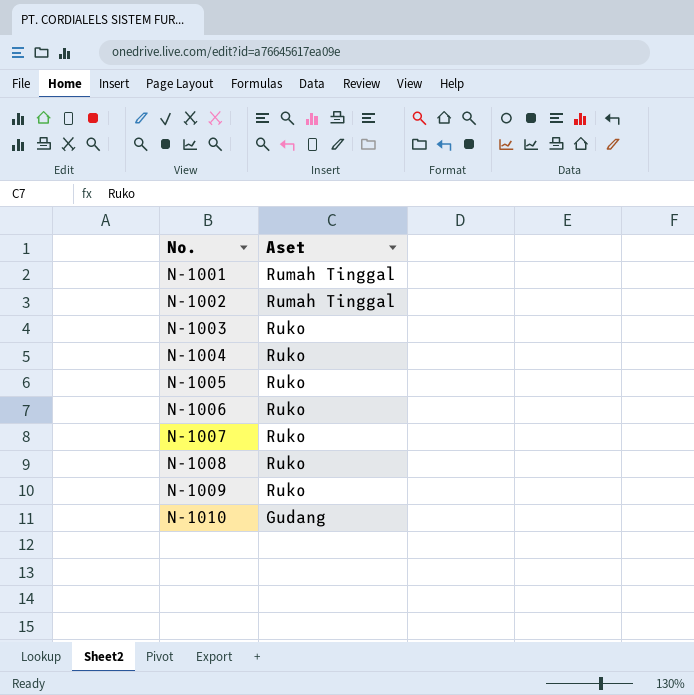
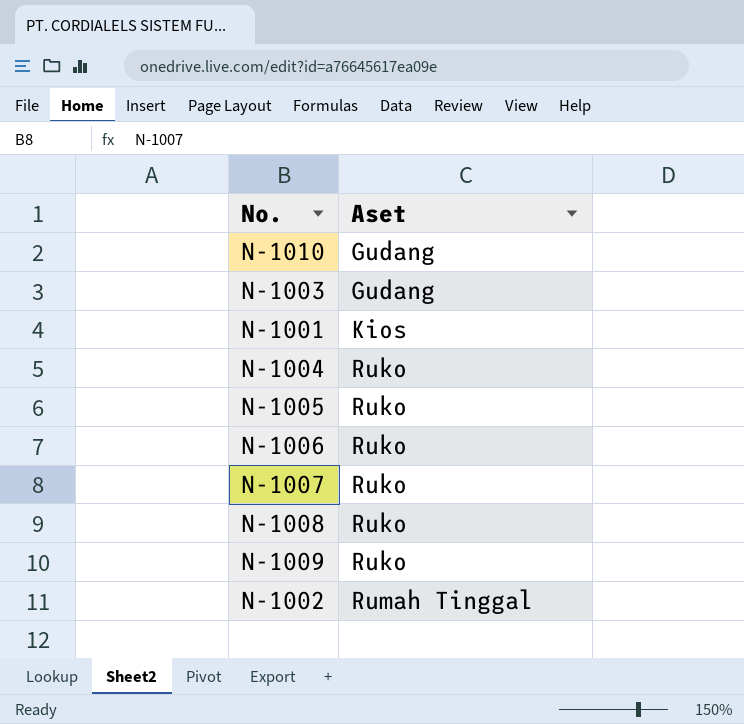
row order: No. ascending -> Aset ascending
N-1003 | Aset: Ruko -> Gudang
N-1001 | Aset: Rumah Tinggal -> Kios

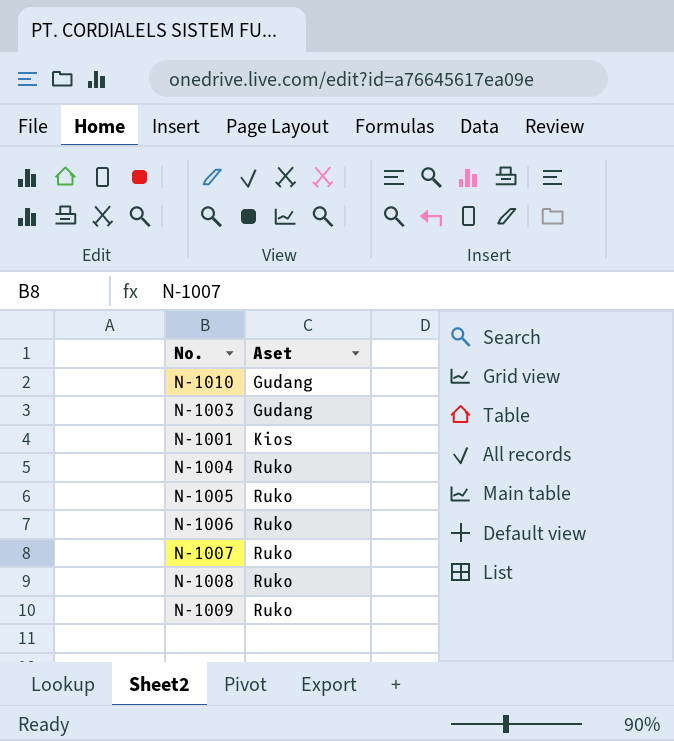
row N-1002: Rumah Tinggal -> none

